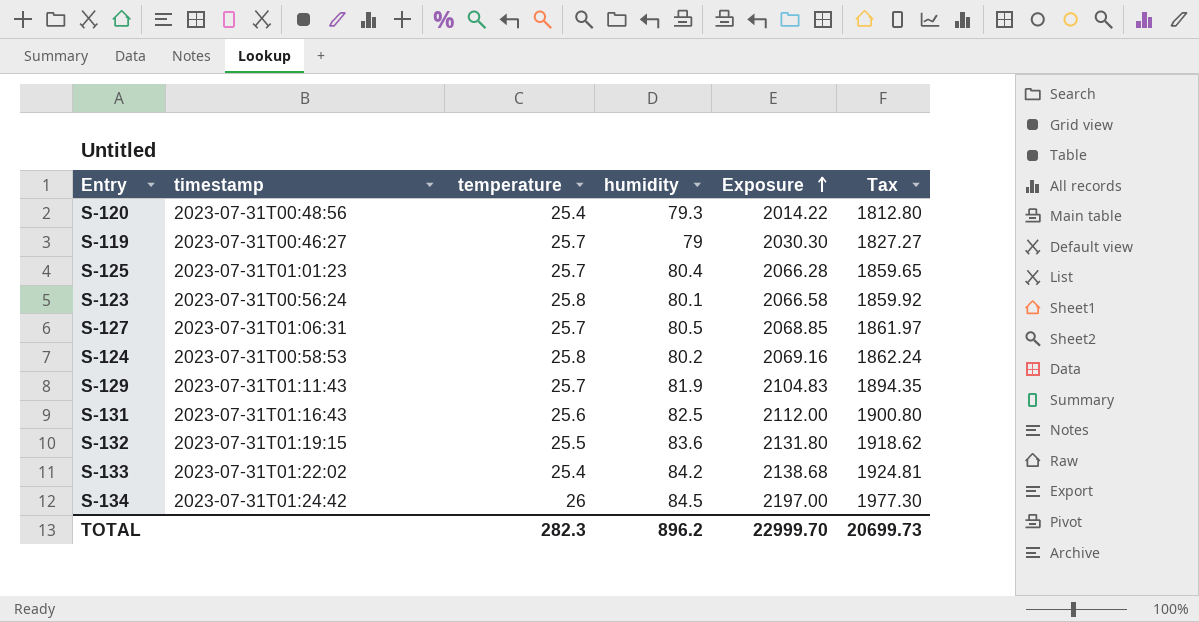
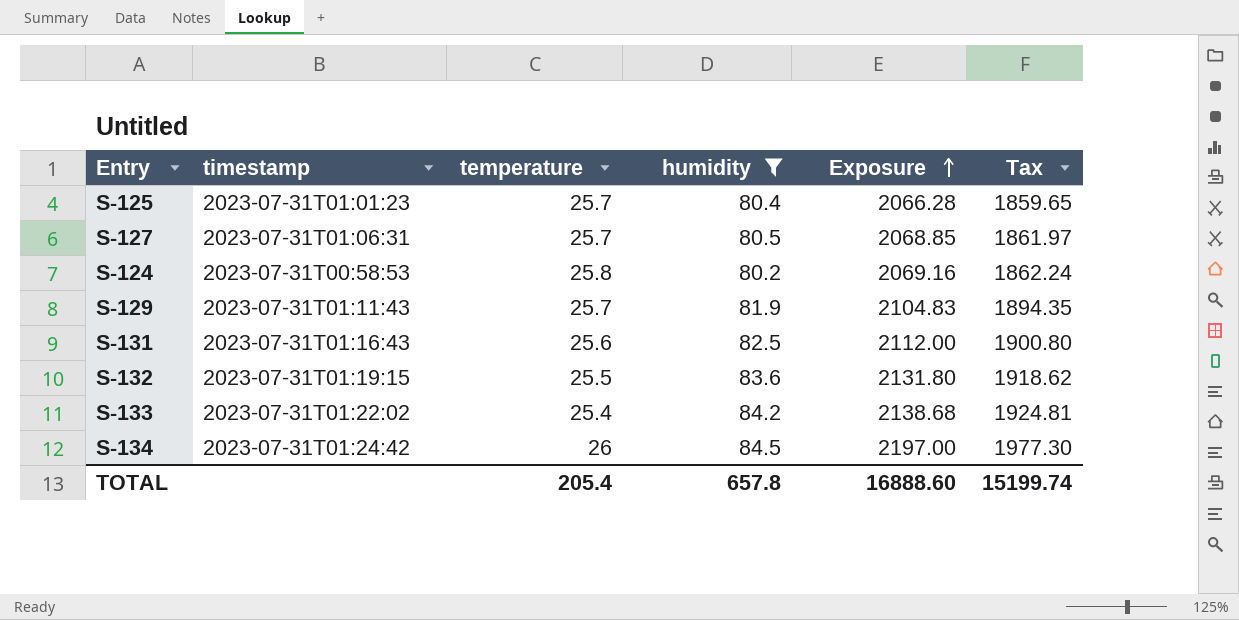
filter: none -> humidity >= 80.2
TOTAL | temperature: 282.3 -> 205.4
TOTAL | humidity: 896.2 -> 657.8
TOTAL | Exposure: 22999.70 -> 16888.60
TOTAL | Tax: 20699.73 -> 15199.74

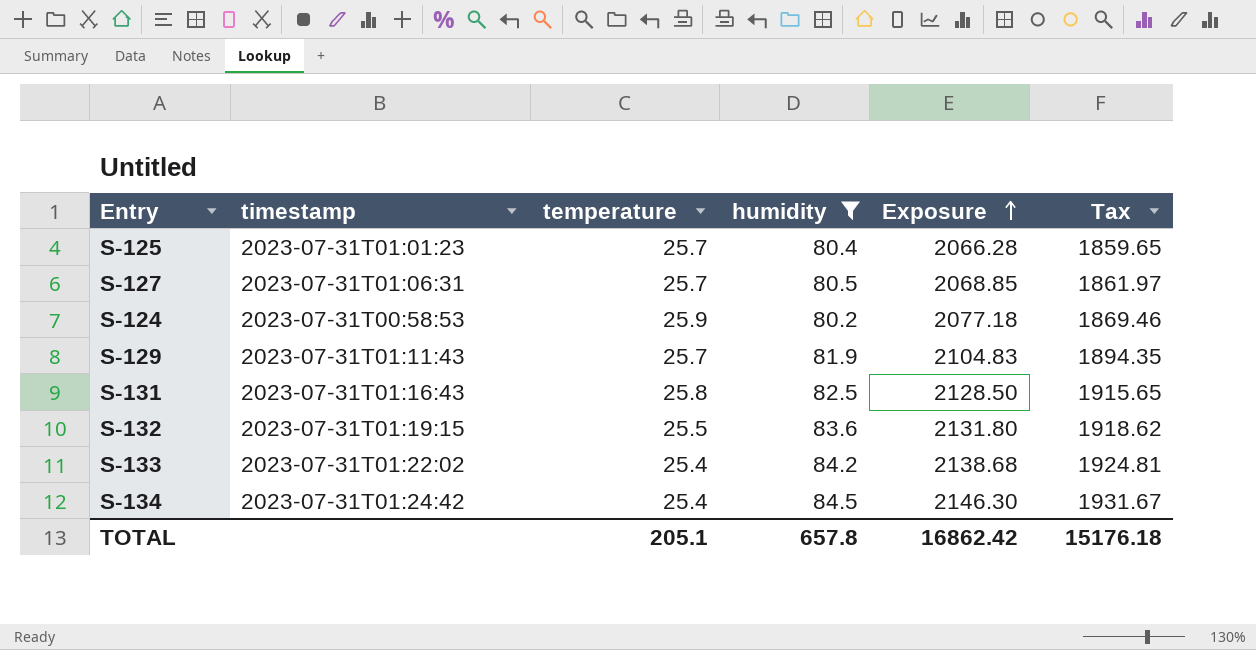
S-124 | temperature: 25.8 -> 25.9
S-124 | Exposure: 2069.16 -> 2077.18
S-124 | Tax: 1862.24 -> 1869.46
S-131 | temperature: 25.6 -> 25.8
S-131 | Exposure: 2112.00 -> 2128.50
S-131 | Tax: 1900.80 -> 1915.65
S-134 | temperature: 26 -> 25.4
S-134 | Exposure: 2197.00 -> 2146.30
S-134 | Tax: 1977.30 -> 1931.67
TOTAL | temperature: 205.4 -> 205.1
TOTAL | Exposure: 16888.60 -> 16862.42
TOTAL | Tax: 15199.74 -> 15176.18

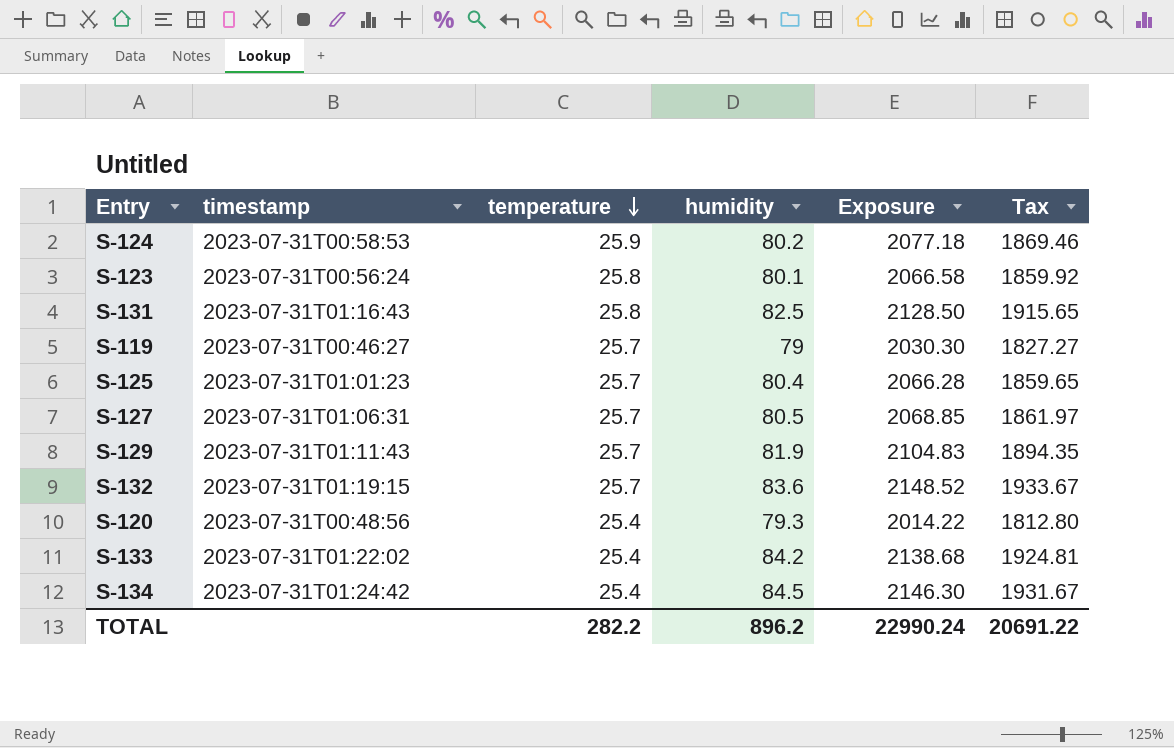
filter: humidity >= 80.2 -> none
row order: Exposure ascending -> temperature descending
S-132 | temperature: 25.5 -> 25.7
S-132 | Exposure: 2131.80 -> 2148.52
S-132 | Tax: 1918.62 -> 1933.67
TOTAL | temperature: 205.1 -> 282.2
TOTAL | humidity: 657.8 -> 896.2
TOTAL | Exposure: 16862.42 -> 22990.24
TOTAL | Tax: 15176.18 -> 20691.22

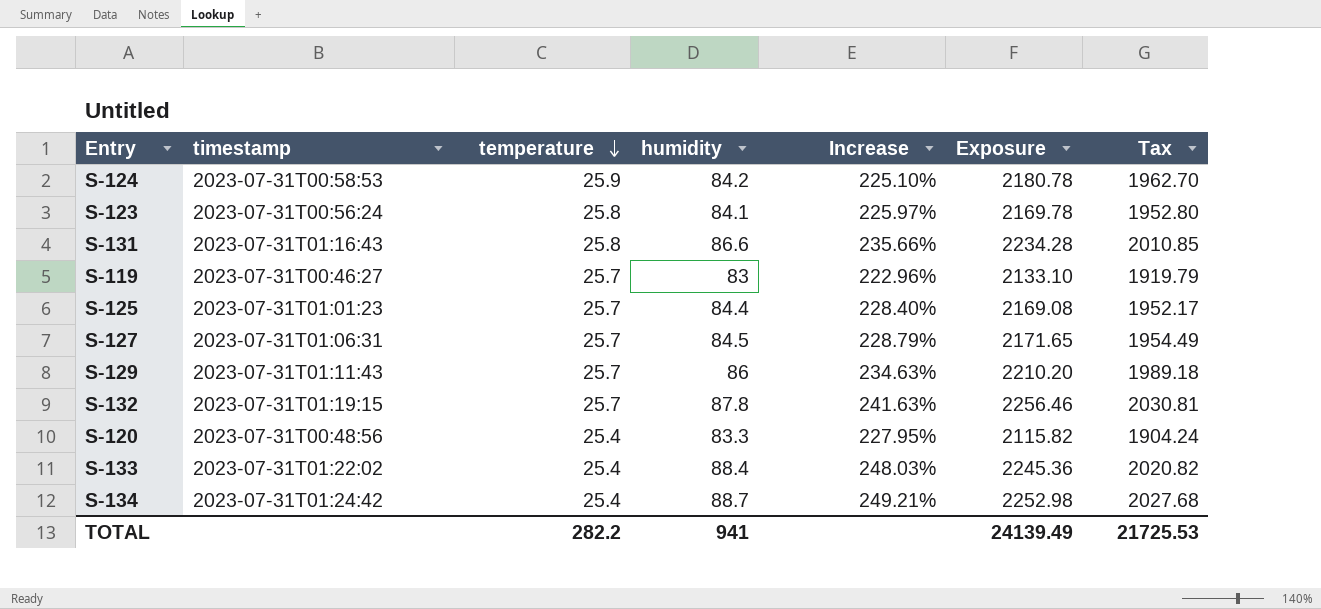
column Increase | formula: none -> ([humidity] - [temperature]) / [temperature]
S-124 | humidity: 80.2 -> 84.2
S-124 | Exposure: 2077.18 -> 2180.78
S-124 | Tax: 1869.46 -> 1962.70
S-123 | humidity: 80.1 -> 84.1
S-123 | Exposure: 2066.58 -> 2169.78
S-123 | Tax: 1859.92 -> 1952.80
S-131 | humidity: 82.5 -> 86.6
S-131 | Exposure: 2128.50 -> 2234.28
S-131 | Tax: 1915.65 -> 2010.85
S-119 | humidity: 79 -> 83
S-119 | Exposure: 2030.30 -> 2133.10
S-119 | Tax: 1827.27 -> 1919.79
S-125 | humidity: 80.4 -> 84.4
S-125 | Exposure: 2066.28 -> 2169.08
S-125 | Tax: 1859.65 -> 1952.17
S-127 | humidity: 80.5 -> 84.5
S-127 | Exposure: 2068.85 -> 2171.65
S-127 | Tax: 1861.97 -> 1954.49
S-129 | humidity: 81.9 -> 86
S-129 | Exposure: 2104.83 -> 2210.20
S-129 | Tax: 1894.35 -> 1989.18
S-132 | humidity: 83.6 -> 87.8
S-132 | Exposure: 2148.52 -> 2256.46
S-132 | Tax: 1933.67 -> 2030.81
S-120 | humidity: 79.3 -> 83.3
S-120 | Exposure: 2014.22 -> 2115.82
S-120 | Tax: 1812.80 -> 1904.24
S-133 | humidity: 84.2 -> 88.4
S-133 | Exposure: 2138.68 -> 2245.36
S-133 | Tax: 1924.81 -> 2020.82
S-134 | humidity: 84.5 -> 88.7
S-134 | Exposure: 2146.30 -> 2252.98
S-134 | Tax: 1931.67 -> 2027.68
TOTAL | humidity: 896.2 -> 941
TOTAL | Exposure: 22990.24 -> 24139.49
TOTAL | Tax: 20691.22 -> 21725.53

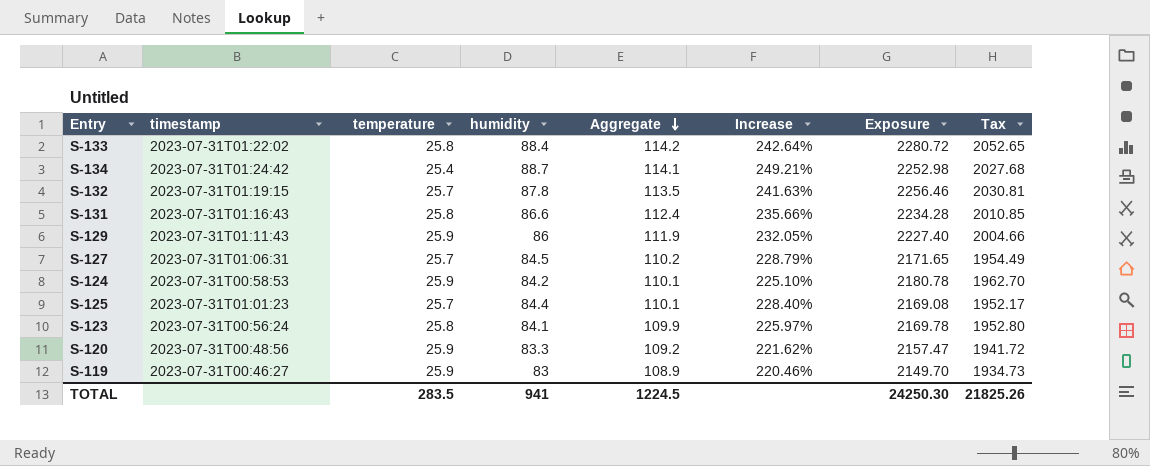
row order: temperature descending -> Aggregate descending
column Aggregate | formula: none -> [temperature] + [humidity]
S-133 | temperature: 25.4 -> 25.8
S-133 | Increase: 248.03% -> 242.64%
S-133 | Exposure: 2245.36 -> 2280.72
S-133 | Tax: 2020.82 -> 2052.65
S-129 | temperature: 25.7 -> 25.9
S-129 | Increase: 234.63% -> 232.05%
S-129 | Exposure: 2210.20 -> 2227.40
S-129 | Tax: 1989.18 -> 2004.66
S-120 | temperature: 25.4 -> 25.9
S-120 | Increase: 227.95% -> 221.62%
S-120 | Exposure: 2115.82 -> 2157.47
S-120 | Tax: 1904.24 -> 1941.72
S-119 | temperature: 25.7 -> 25.9
S-119 | Increase: 222.96% -> 220.46%
S-119 | Exposure: 2133.10 -> 2149.70
S-119 | Tax: 1919.79 -> 1934.73
TOTAL | temperature: 282.2 -> 283.5
TOTAL | Exposure: 24139.49 -> 24250.30
TOTAL | Tax: 21725.53 -> 21825.26

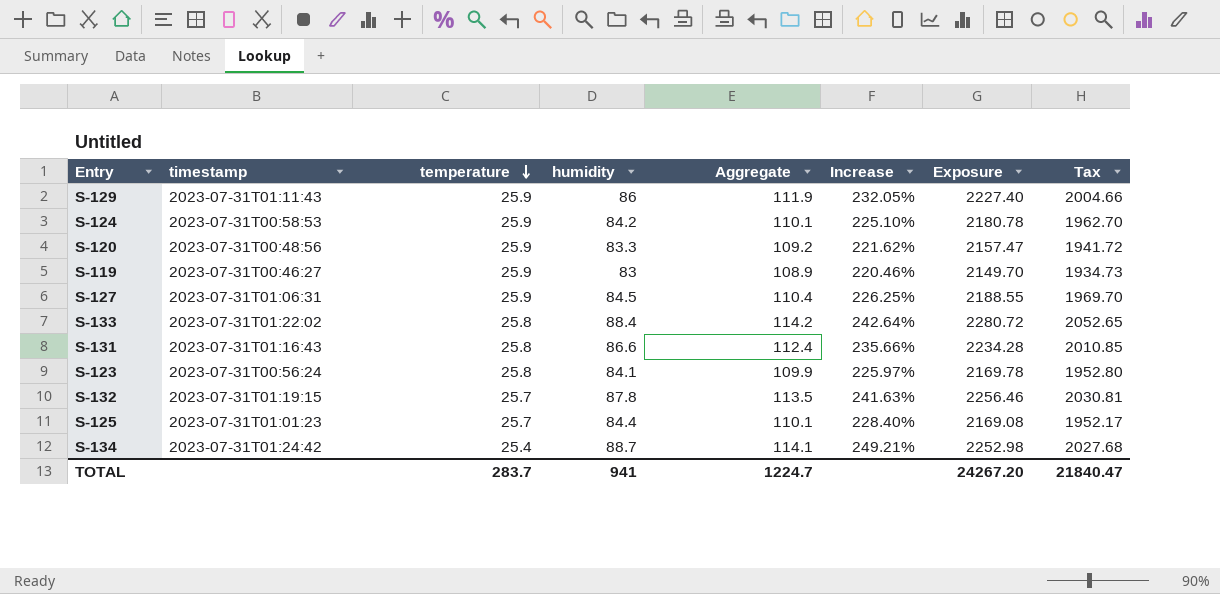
row order: Aggregate descending -> temperature descending
S-127 | temperature: 25.7 -> 25.9
S-127 | Aggregate: 110.2 -> 110.4
S-127 | Increase: 228.79% -> 226.25%
S-127 | Exposure: 2171.65 -> 2188.55
S-127 | Tax: 1954.49 -> 1969.70
TOTAL | temperature: 283.5 -> 283.7
TOTAL | Aggregate: 1224.5 -> 1224.7
TOTAL | Exposure: 24250.30 -> 24267.20
TOTAL | Tax: 21825.26 -> 21840.47

